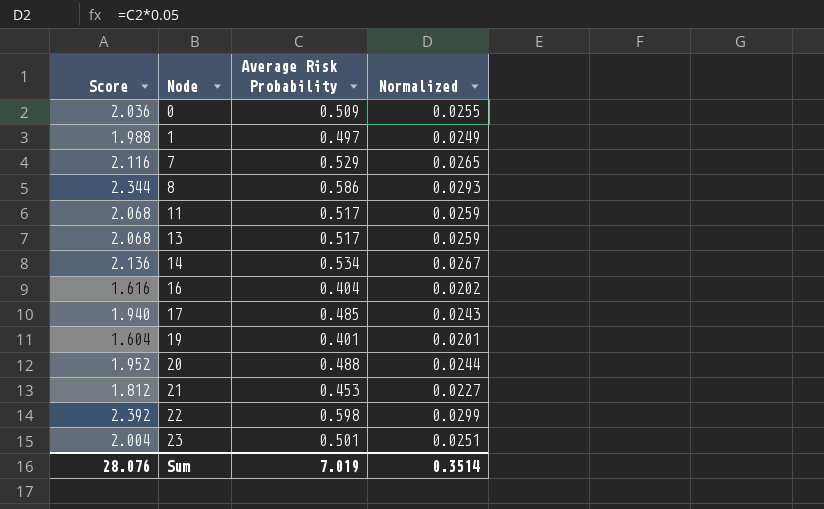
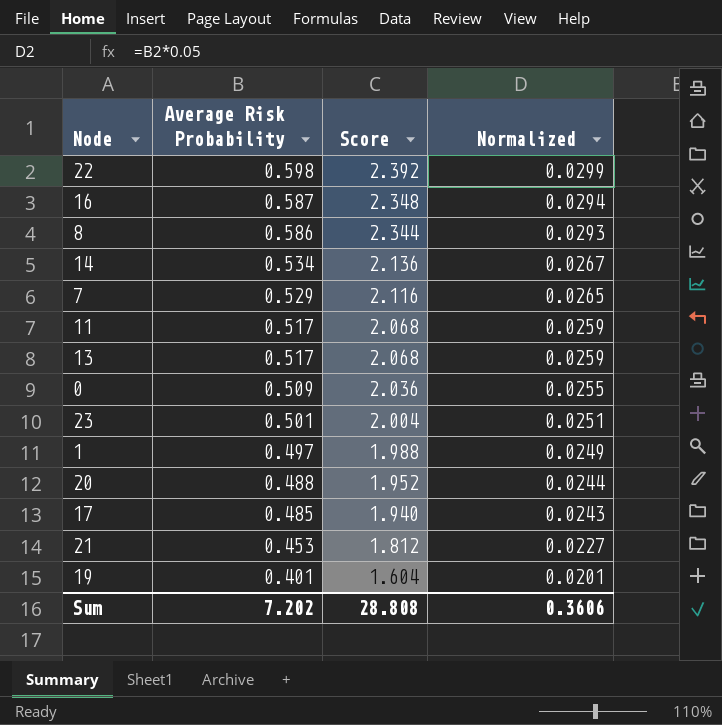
row order: Node ascending -> Average Risk Probability descending
column Score | position: 1 -> 3
16 | Average Risk Probability: 0.404 -> 0.587
16 | Score: 1.616 -> 2.348
16 | Normalized: 0.0202 -> 0.0294
Sum | Average Risk Probability: 7.019 -> 7.202
Sum | Score: 28.076 -> 28.808
Sum | Normalized: 0.3514 -> 0.3606

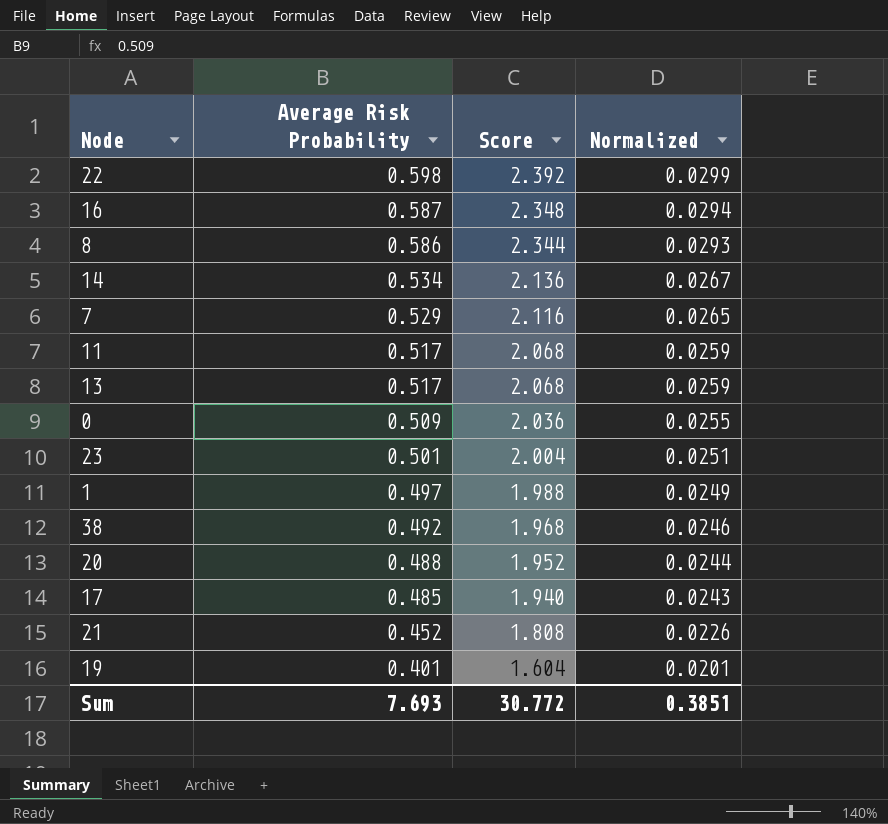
row 38: none -> 0.492 | 1.968 | 0.0246
21 | Average Risk Probability: 0.453 -> 0.452
21 | Score: 1.812 -> 1.808
21 | Normalized: 0.0227 -> 0.0226
Sum | Average Risk Probability: 7.202 -> 7.693
Sum | Score: 28.808 -> 30.772
Sum | Normalized: 0.3606 -> 0.3851

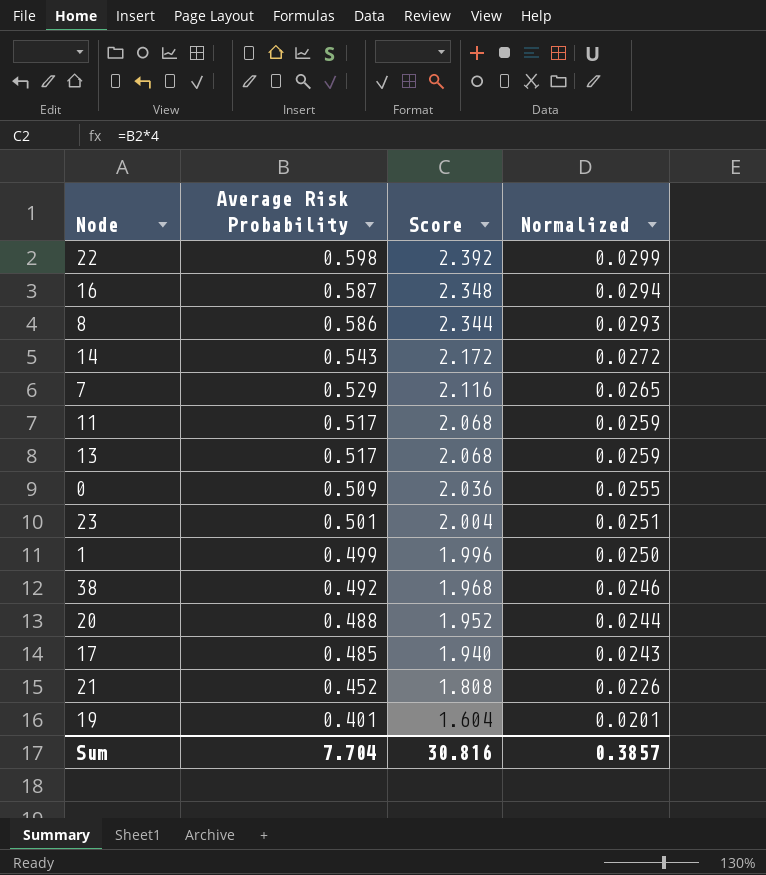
14 | Average Risk Probability: 0.534 -> 0.543
14 | Score: 2.136 -> 2.172
14 | Normalized: 0.0267 -> 0.0272
1 | Average Risk Probability: 0.497 -> 0.499
1 | Score: 1.988 -> 1.996
1 | Normalized: 0.0249 -> 0.0250
Sum | Average Risk Probability: 7.693 -> 7.704
Sum | Score: 30.772 -> 30.816
Sum | Normalized: 0.3851 -> 0.3857

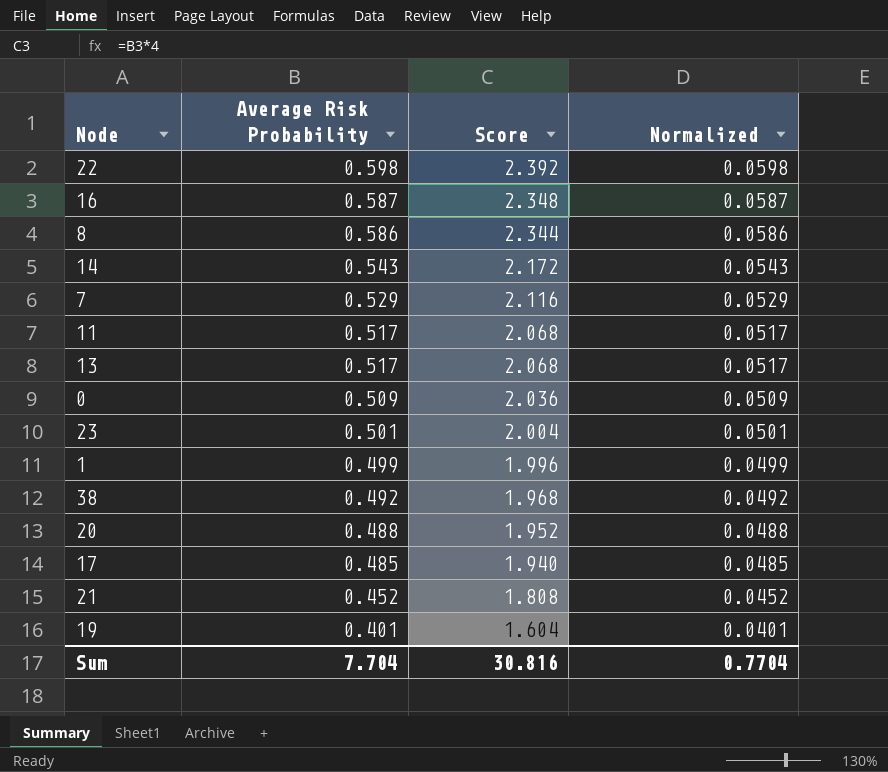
column Normalized | formula: [Average Risk Probability] * 0.05 -> [Average Risk Probability] * 0.1
Sum | Normalized: 0.3857 -> 0.7704

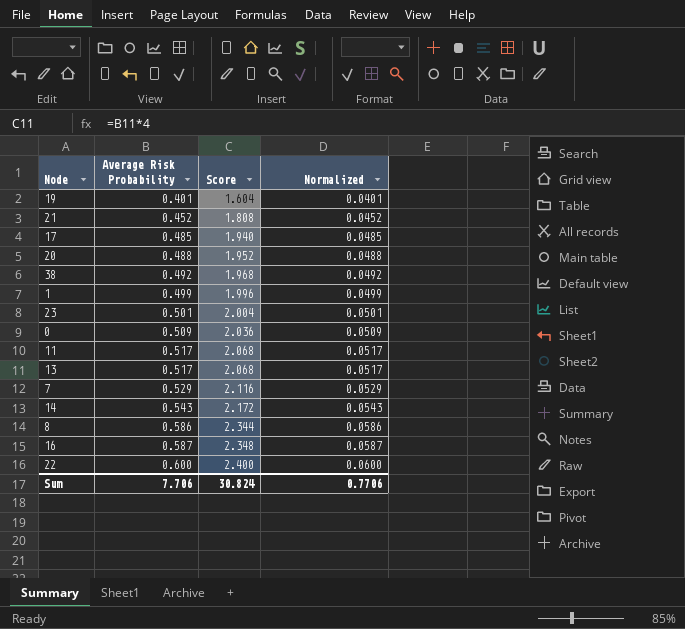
row order: Average Risk Probability descending -> Average Risk Probability ascending
22 | Average Risk Probability: 0.598 -> 0.600
22 | Score: 2.392 -> 2.400
22 | Normalized: 0.0598 -> 0.0600
Sum | Average Risk Probability: 7.704 -> 7.706
Sum | Score: 30.816 -> 30.824
Sum | Normalized: 0.7704 -> 0.7706

